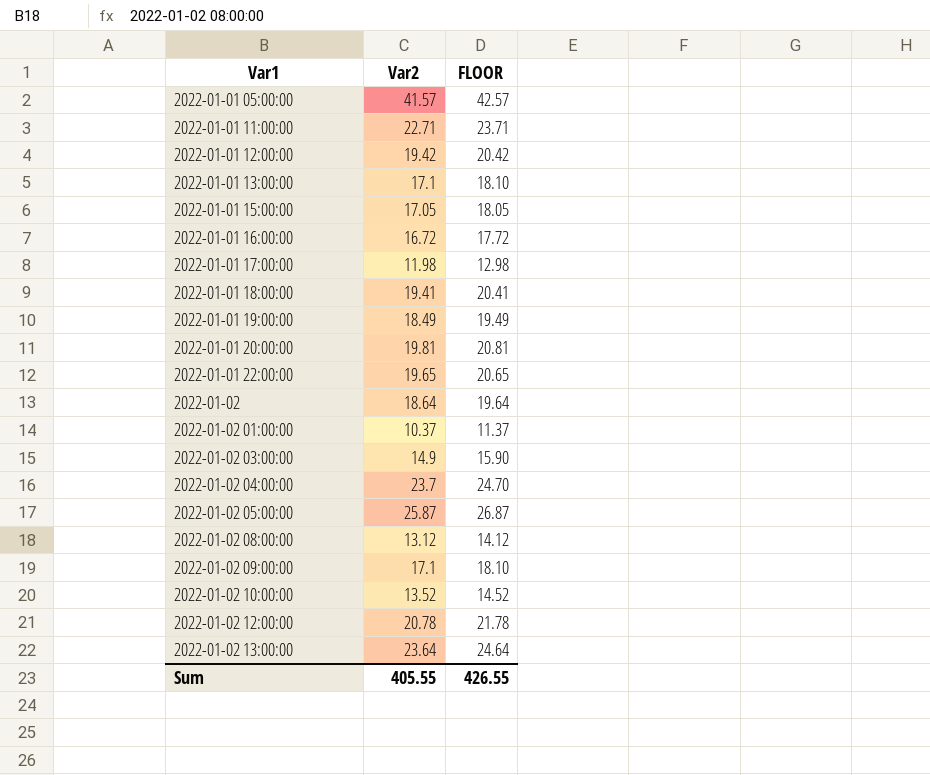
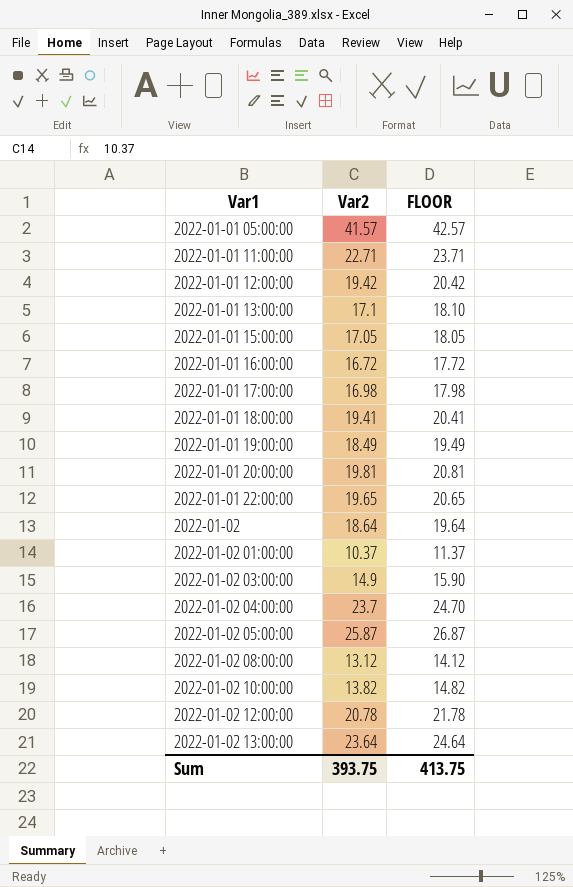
row 2022-01-02 09:00:00: 17.1 | 18.10 -> none
2022-01-01 17:00:00 | Var2: 11.98 -> 16.98
2022-01-01 17:00:00 | FLOOR: 12.98 -> 17.98
2022-01-02 10:00:00 | Var2: 13.52 -> 13.82
2022-01-02 10:00:00 | FLOOR: 14.52 -> 14.82
Sum | Var2: 405.55 -> 393.75
Sum | FLOOR: 426.55 -> 413.75

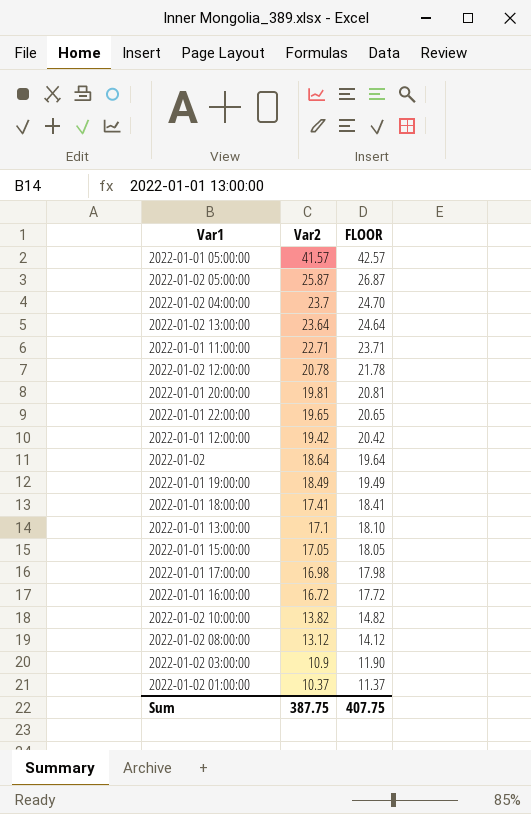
row order: Var1 ascending -> Var2 descending
2022-01-01 18:00:00 | Var2: 19.41 -> 17.41
2022-01-01 18:00:00 | FLOOR: 20.41 -> 18.41
2022-01-02 03:00:00 | Var2: 14.9 -> 10.9
2022-01-02 03:00:00 | FLOOR: 15.90 -> 11.90
Sum | Var2: 393.75 -> 387.75
Sum | FLOOR: 413.75 -> 407.75

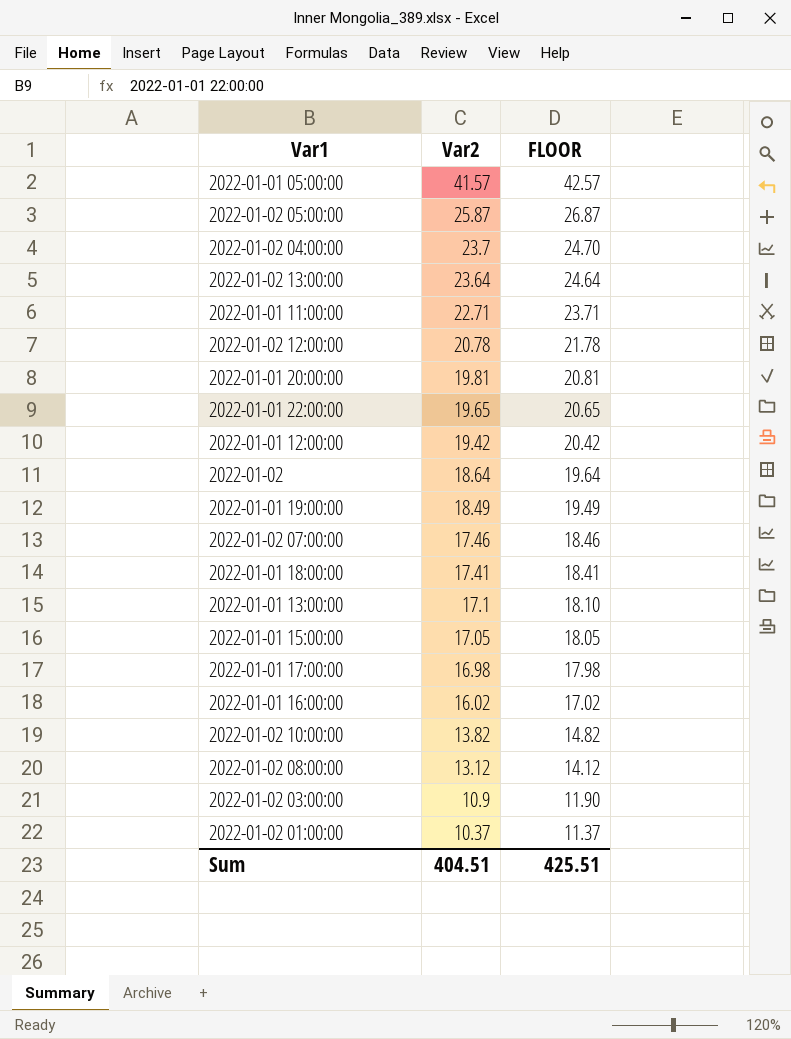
row 2022-01-02 07:00:00: none -> 17.46 | 18.46
2022-01-01 16:00:00 | Var2: 16.72 -> 16.02
2022-01-01 16:00:00 | FLOOR: 17.72 -> 17.02
Sum | Var2: 387.75 -> 404.51
Sum | FLOOR: 407.75 -> 425.51

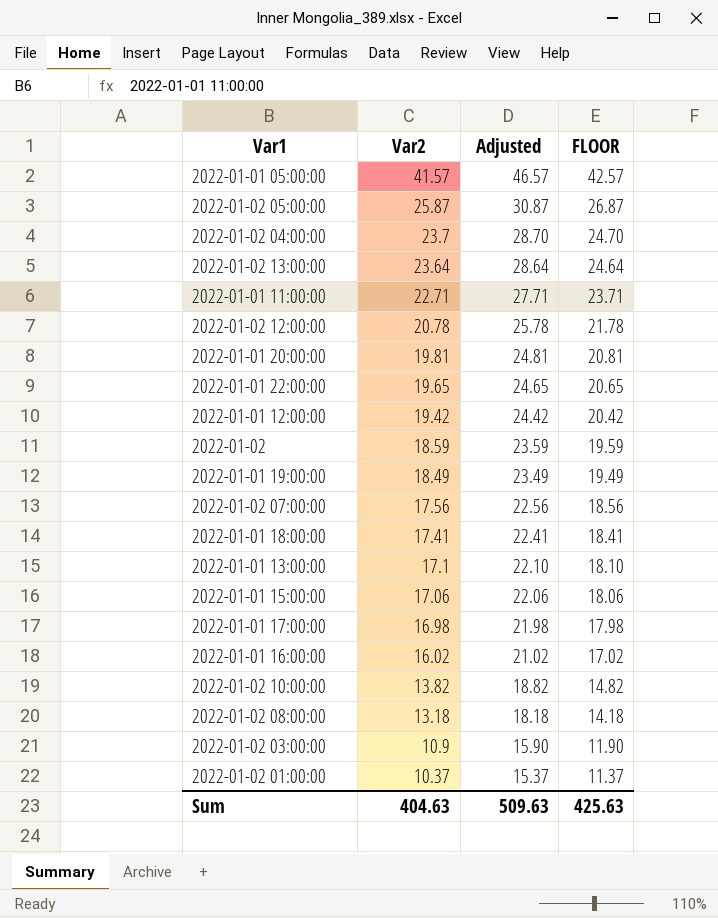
column Adjusted | formula: none -> [Var2] + 5
2022-01-02 | Var2: 18.64 -> 18.59
2022-01-02 | FLOOR: 19.64 -> 19.59
2022-01-02 07:00:00 | Var2: 17.46 -> 17.56
2022-01-02 07:00:00 | FLOOR: 18.46 -> 18.56
2022-01-01 15:00:00 | Var2: 17.05 -> 17.06
2022-01-01 15:00:00 | FLOOR: 18.05 -> 18.06
2022-01-02 08:00:00 | Var2: 13.12 -> 13.18
2022-01-02 08:00:00 | FLOOR: 14.12 -> 14.18
Sum | Var2: 404.51 -> 404.63
Sum | FLOOR: 425.51 -> 425.63

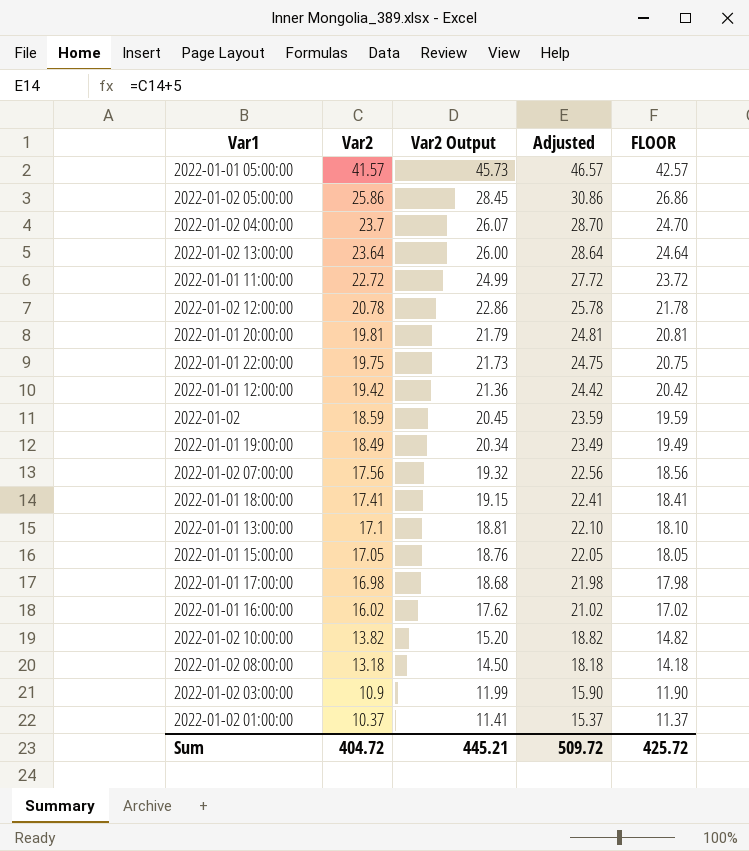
column Var2 Output | formula: none -> [Var2] * 1.1
2022-01-02 05:00:00 | Var2: 25.87 -> 25.86
2022-01-02 05:00:00 | Adjusted: 30.87 -> 30.86
2022-01-02 05:00:00 | FLOOR: 26.87 -> 26.86
2022-01-01 11:00:00 | Var2: 22.71 -> 22.72
2022-01-01 11:00:00 | Adjusted: 27.71 -> 27.72
2022-01-01 11:00:00 | FLOOR: 23.71 -> 23.72
2022-01-01 22:00:00 | Var2: 19.65 -> 19.75
2022-01-01 22:00:00 | Adjusted: 24.65 -> 24.75
2022-01-01 22:00:00 | FLOOR: 20.65 -> 20.75
2022-01-01 15:00:00 | Var2: 17.06 -> 17.05
2022-01-01 15:00:00 | Adjusted: 22.06 -> 22.05
2022-01-01 15:00:00 | FLOOR: 18.06 -> 18.05
Sum | Var2: 404.63 -> 404.72
Sum | Adjusted: 509.63 -> 509.72
Sum | FLOOR: 425.63 -> 425.72

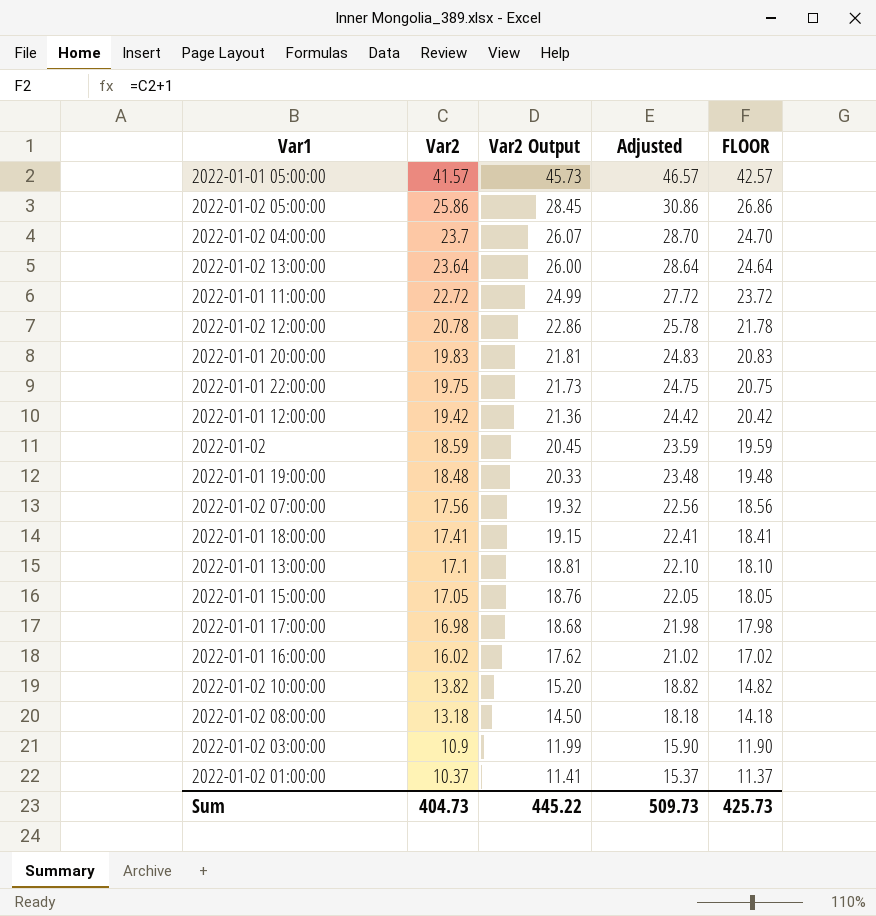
2022-01-01 20:00:00 | Var2: 19.81 -> 19.83
2022-01-01 20:00:00 | Var2 Output: 21.79 -> 21.81
2022-01-01 20:00:00 | Adjusted: 24.81 -> 24.83
2022-01-01 20:00:00 | FLOOR: 20.81 -> 20.83
2022-01-01 19:00:00 | Var2: 18.49 -> 18.48
2022-01-01 19:00:00 | Var2 Output: 20.34 -> 20.33
2022-01-01 19:00:00 | Adjusted: 23.49 -> 23.48
2022-01-01 19:00:00 | FLOOR: 19.49 -> 19.48
Sum | Var2: 404.72 -> 404.73
Sum | Var2 Output: 445.21 -> 445.22
Sum | Adjusted: 509.72 -> 509.73
Sum | FLOOR: 425.72 -> 425.73

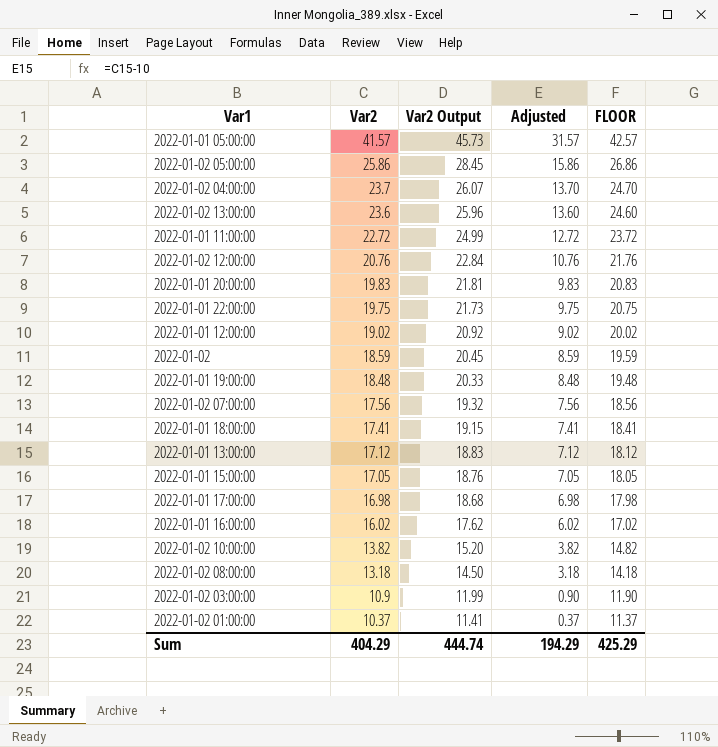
column Adjusted | formula: [Var2] + 5 -> [Var2] - 10
2022-01-02 13:00:00 | Var2: 23.64 -> 23.6
2022-01-02 13:00:00 | Var2 Output: 26.00 -> 25.96
2022-01-02 13:00:00 | FLOOR: 24.64 -> 24.60
2022-01-02 12:00:00 | Var2: 20.78 -> 20.76
2022-01-02 12:00:00 | Var2 Output: 22.86 -> 22.84
2022-01-02 12:00:00 | FLOOR: 21.78 -> 21.76
2022-01-01 12:00:00 | Var2: 19.42 -> 19.02
2022-01-01 12:00:00 | Var2 Output: 21.36 -> 20.92
2022-01-01 12:00:00 | FLOOR: 20.42 -> 20.02
2022-01-01 13:00:00 | Var2: 17.1 -> 17.12
2022-01-01 13:00:00 | Var2 Output: 18.81 -> 18.83
2022-01-01 13:00:00 | FLOOR: 18.10 -> 18.12
Sum | Var2: 404.73 -> 404.29
Sum | Var2 Output: 445.22 -> 444.74
Sum | Adjusted: 509.73 -> 194.29
Sum | FLOOR: 425.73 -> 425.29

